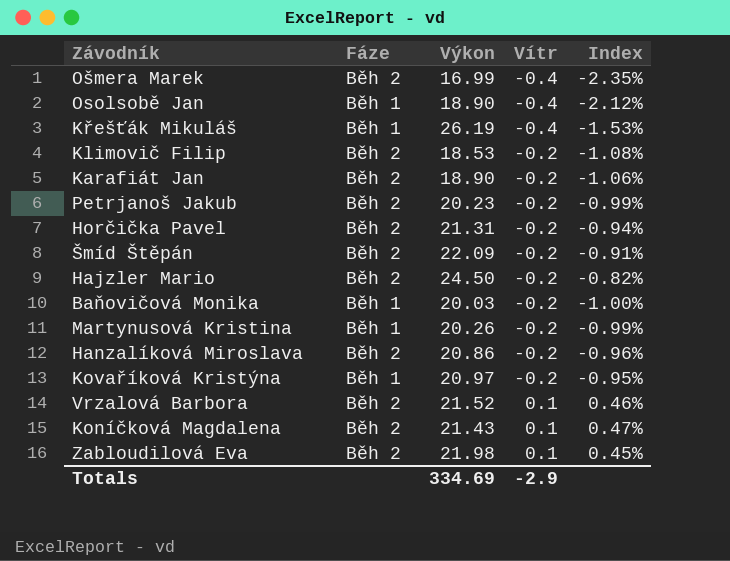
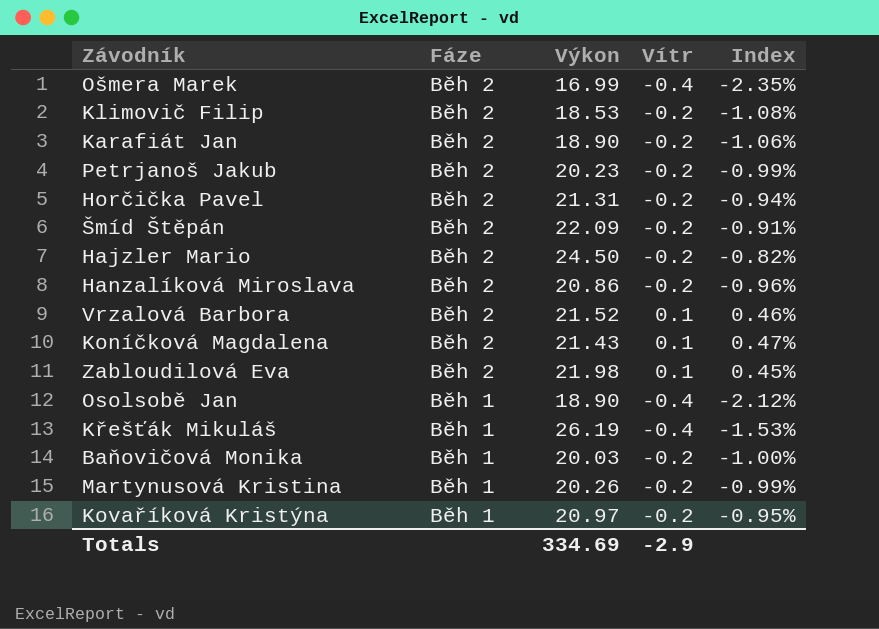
row order: Vítr ascending -> Fáze descending

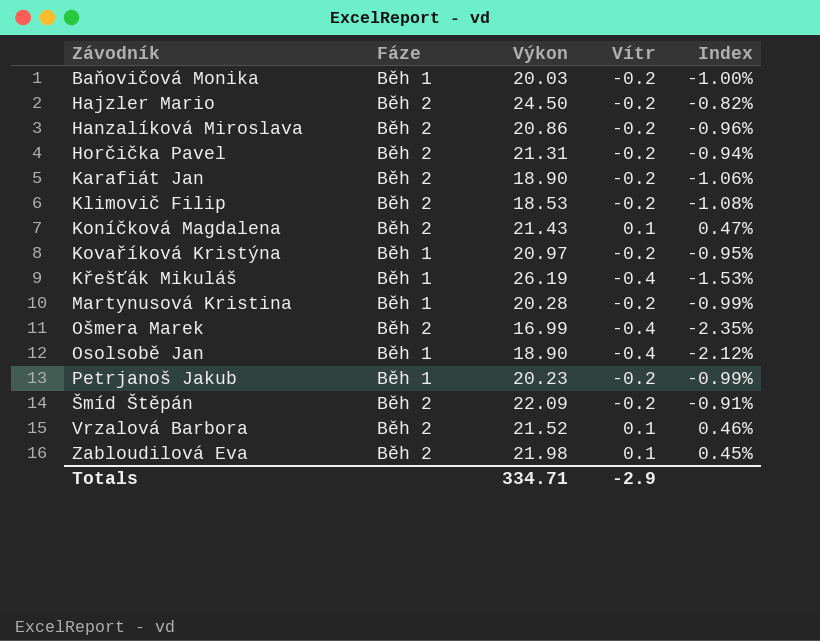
row order: Fáze descending -> Závodník ascending
Martynusová Kristina | Výkon: 20.26 -> 20.28
Petrjanoš Jakub | Fáze: Běh 2 -> Běh 1
Totals | Výkon: 334.69 -> 334.71

